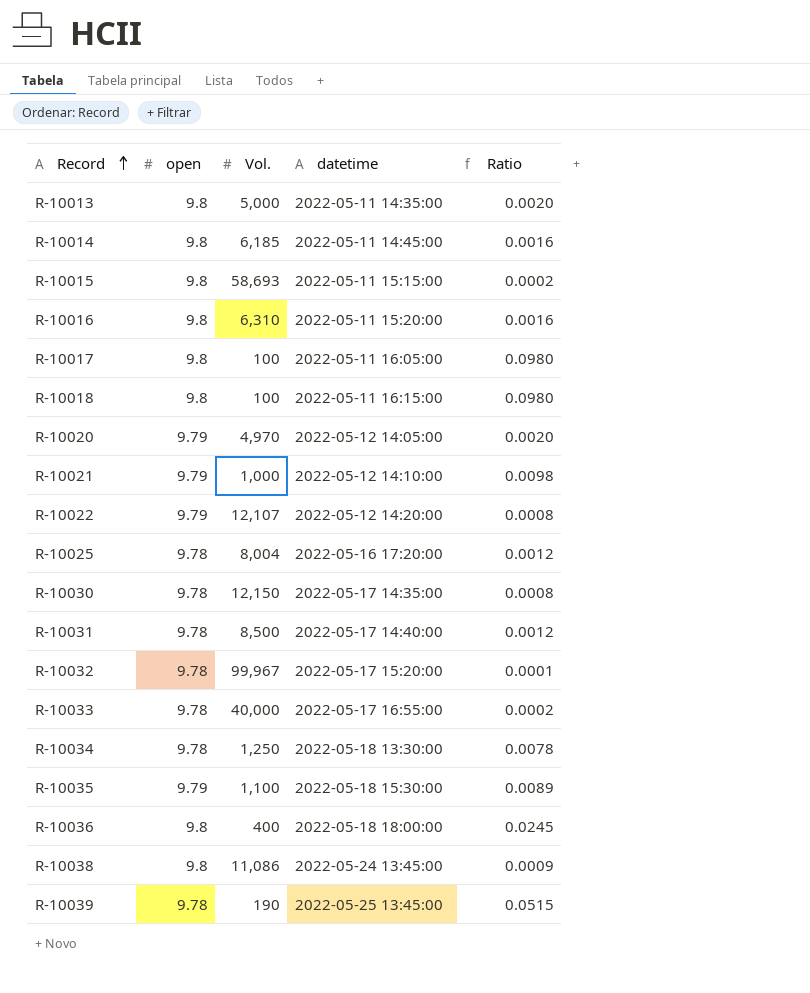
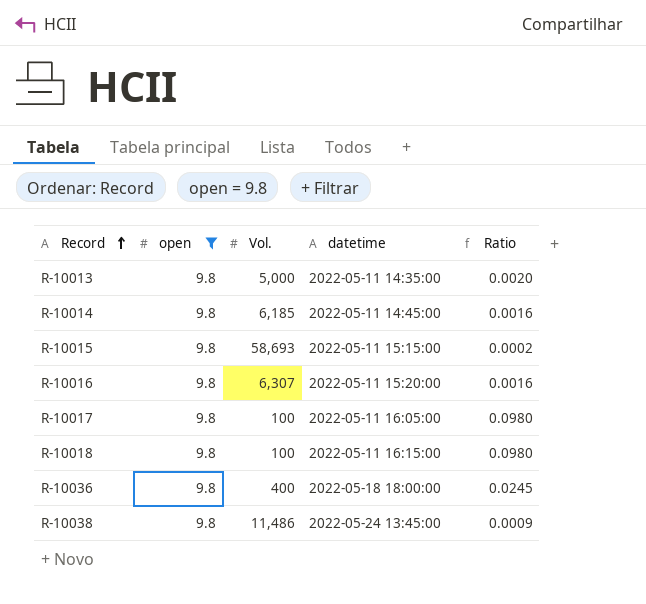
filter: none -> open = 9.8
R-10016 | Vol.: 6,310 -> 6,307
R-10038 | Vol.: 11,086 -> 11,486

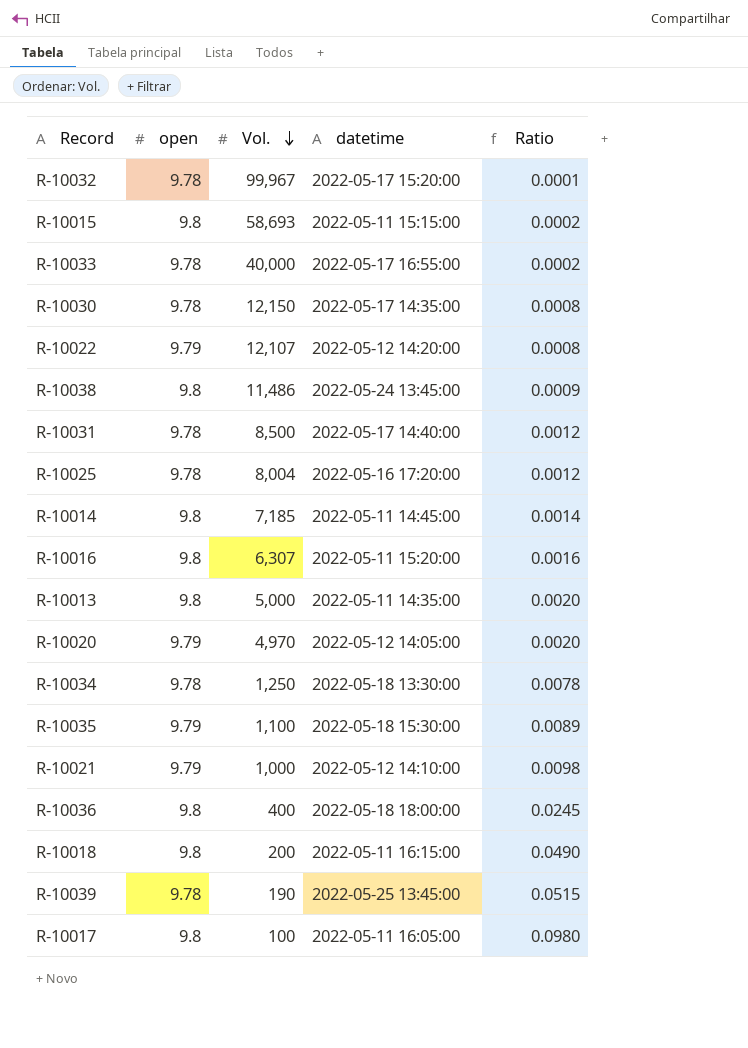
filter: open = 9.8 -> none
row order: Record ascending -> Vol. descending
R-10014 | Vol.: 6,185 -> 7,185
R-10014 | Ratio: 0.0016 -> 0.0014
R-10018 | Vol.: 100 -> 200
R-10018 | Ratio: 0.0980 -> 0.0490

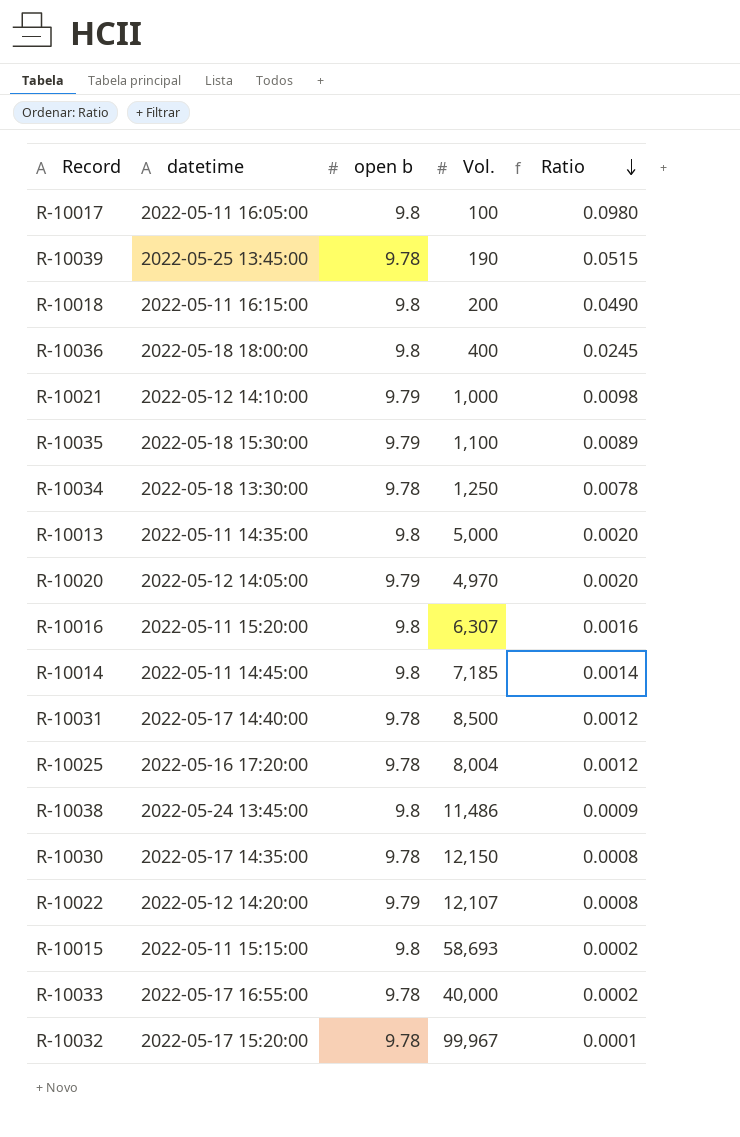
row order: Vol. descending -> Ratio descending
column datetime | position: 4 -> 2
column name: open -> open b

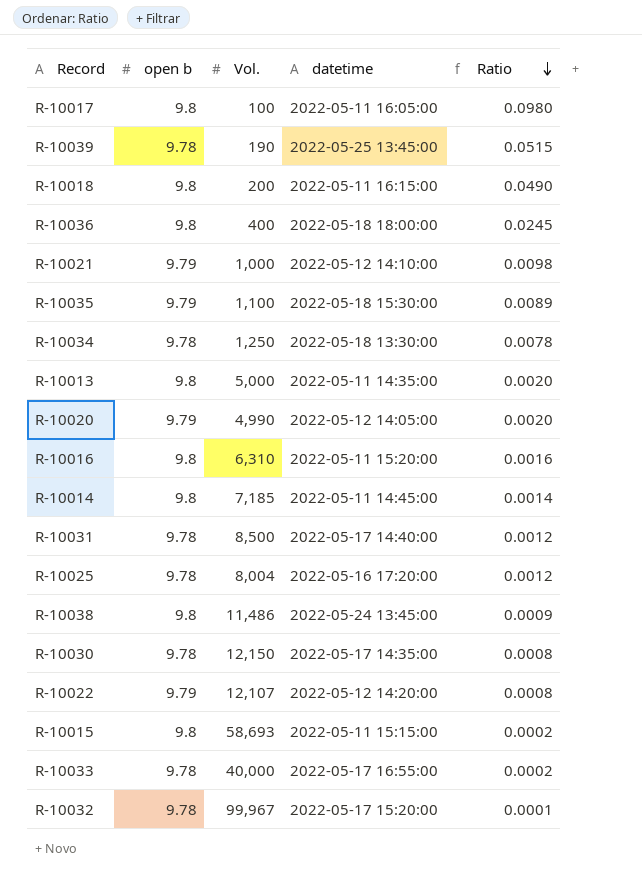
column datetime | position: 2 -> 4
R-10020 | Vol.: 4,970 -> 4,990
R-10016 | Vol.: 6,307 -> 6,310

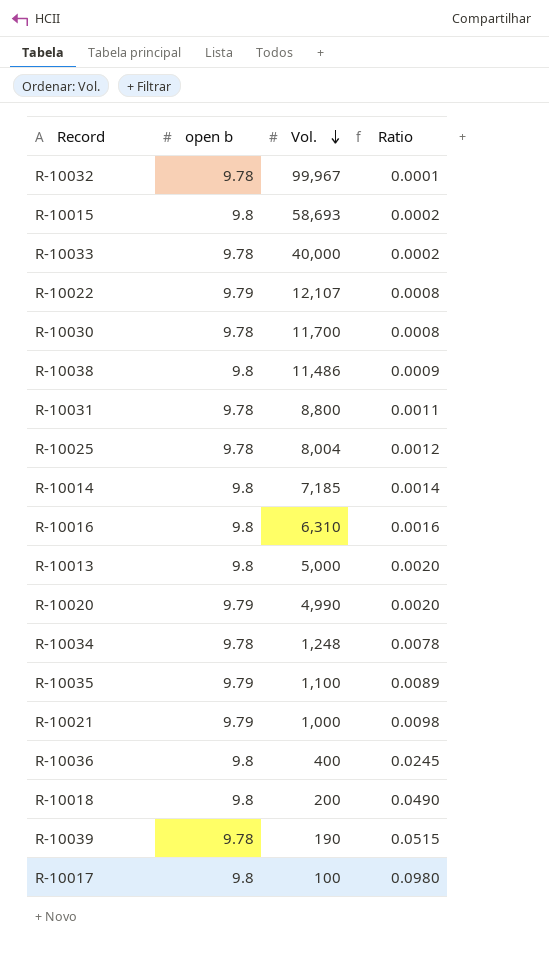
row order: Ratio descending -> Vol. descending
column datetime | position: 4 -> none
R-10030 | Vol.: 12,150 -> 11,700
R-10031 | Vol.: 8,500 -> 8,800
R-10031 | Ratio: 0.0012 -> 0.0011
R-10034 | Vol.: 1,250 -> 1,248

